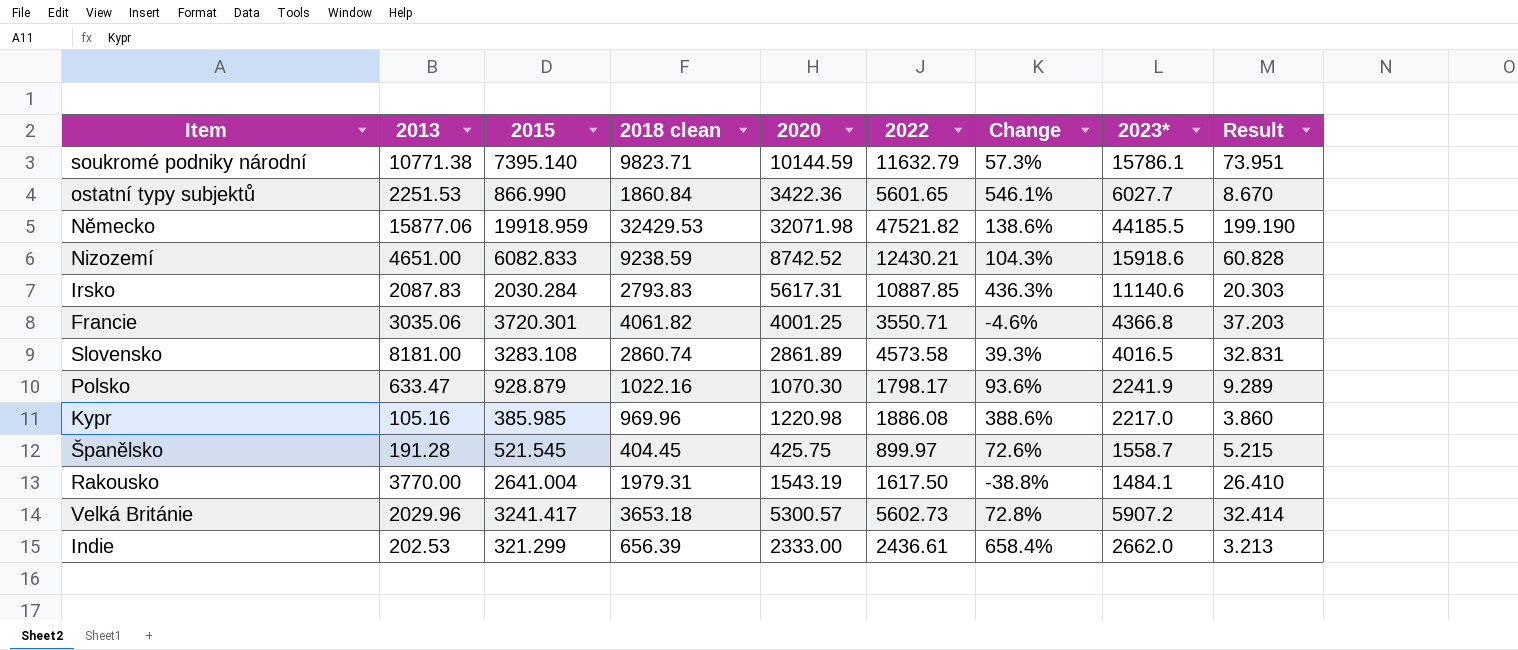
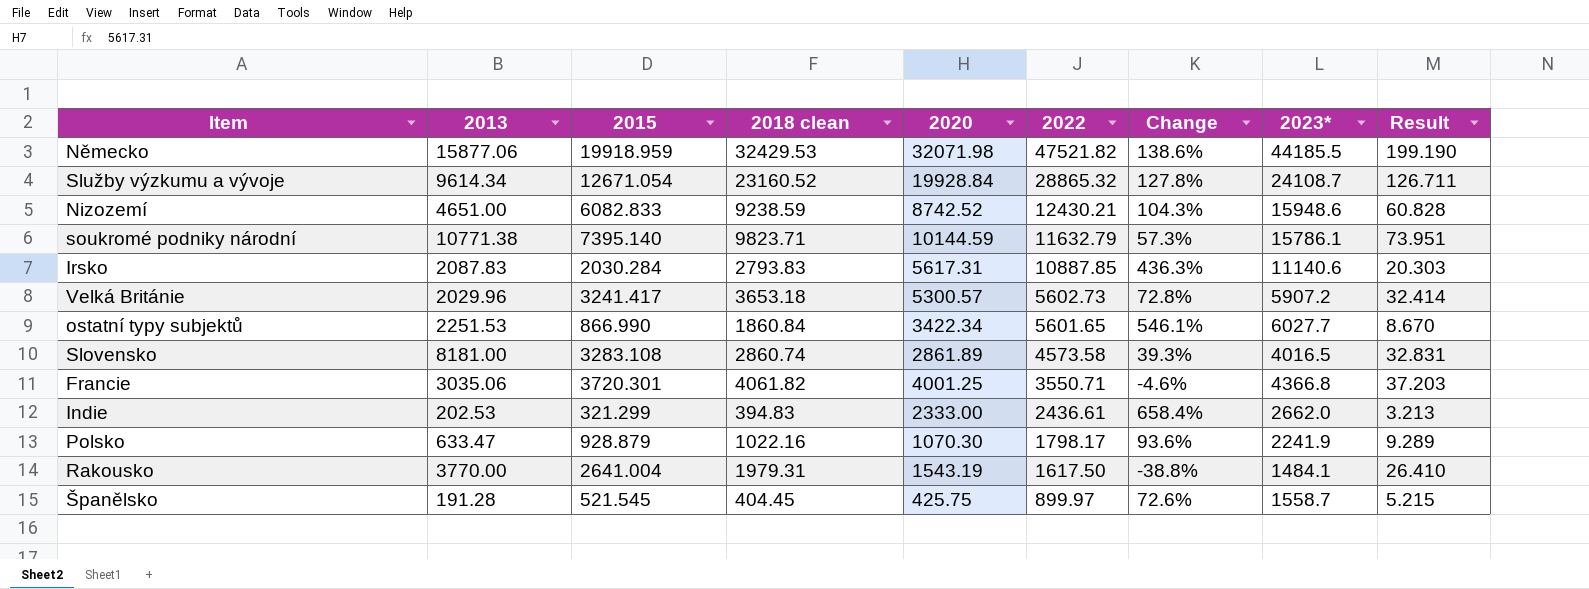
row order: none -> 2022 descending
row Kypr: 105.16 | 385.985 | 969.96 | 1220.98 | 1886.08 | 388.6% | 2217.0 | 3.860 -> none
row Služby výzkumu a vývoje: none -> 9614.34 | 12671.054 | 23160.52 | 19928.84 | 28865.32 | 127.8% | 24108.7 | 126.711
Nizozemí | 2023*: 15918.6 -> 15948.6
ostatní typy subjektů | 2020: 3422.36 -> 3422.34
Indie | 2018 clean: 656.39 -> 394.83

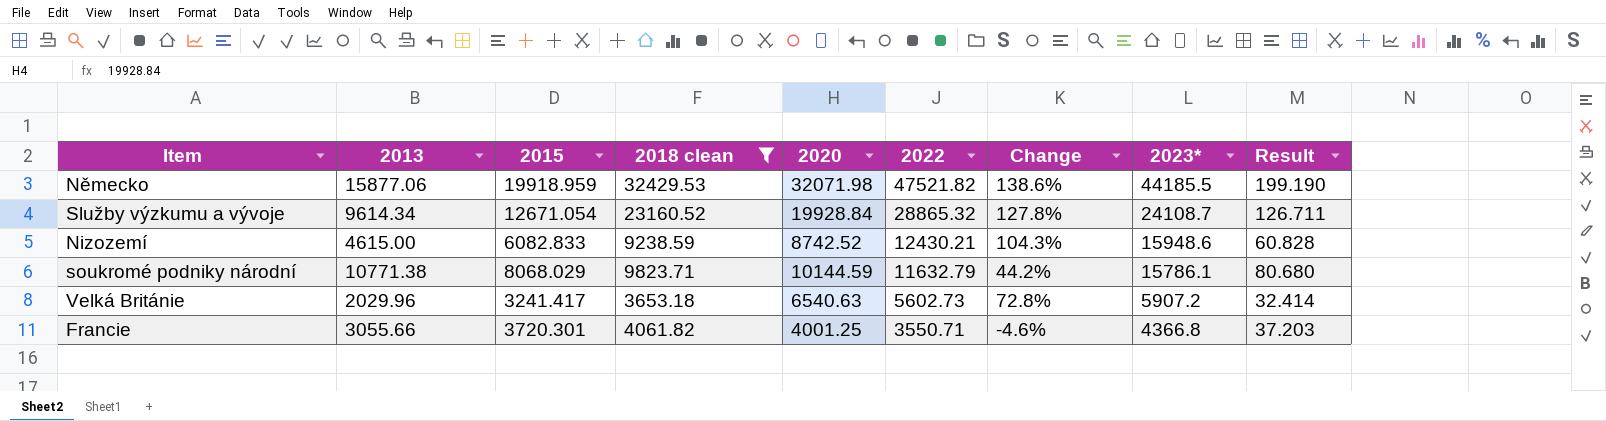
filter: none -> 2018 clean >= 3653.18
Nizozemí | 2013: 4651.00 -> 4615.00
soukromé podniky národní | 2015: 7395.140 -> 8068.029
soukromé podniky národní | Change: 57.3% -> 44.2%
soukromé podniky národní | Result: 73.951 -> 80.680
Velká Británie | 2020: 5300.57 -> 6540.63
Francie | 2013: 3035.06 -> 3055.66

